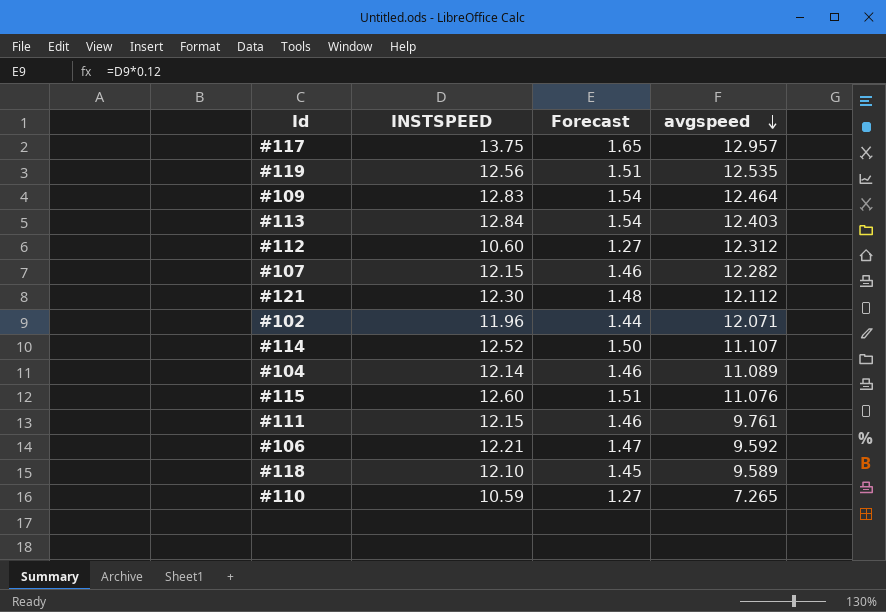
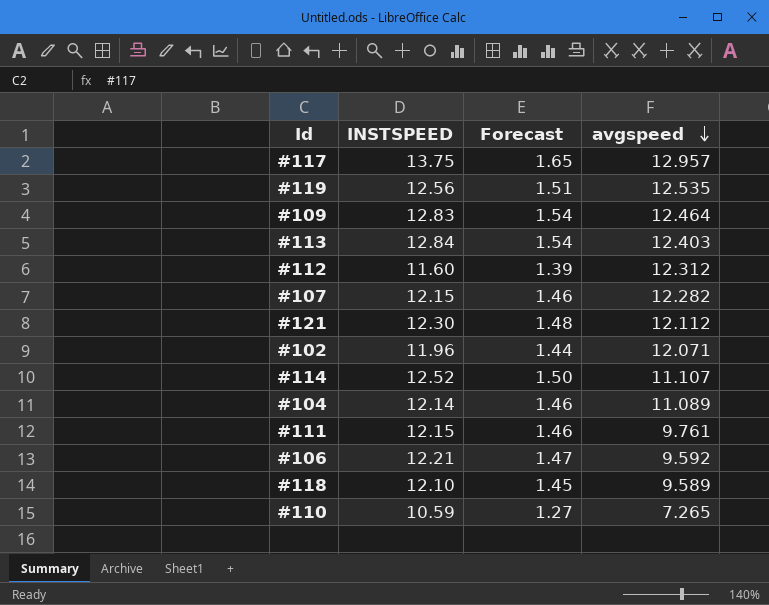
row #115: 12.60 | 1.51 | 11.076 -> none
#112 | INSTSPEED: 10.60 -> 11.60
#112 | Forecast: 1.27 -> 1.39

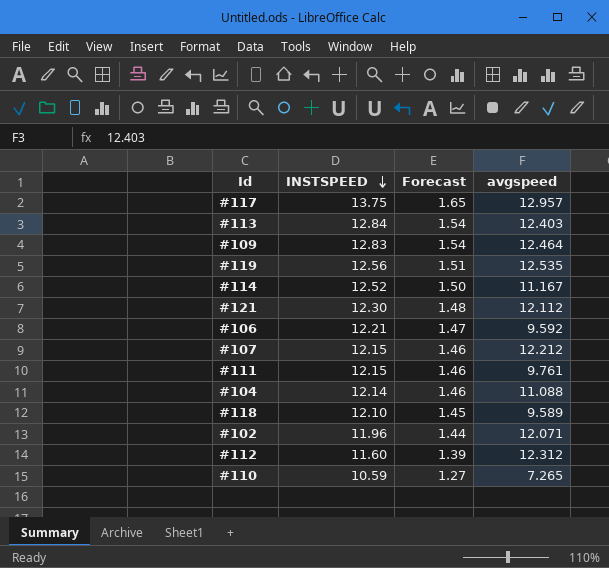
row order: avgspeed descending -> INSTSPEED descending
#114 | avgspeed: 11.107 -> 11.167
#107 | avgspeed: 12.282 -> 12.212
#104 | avgspeed: 11.089 -> 11.088

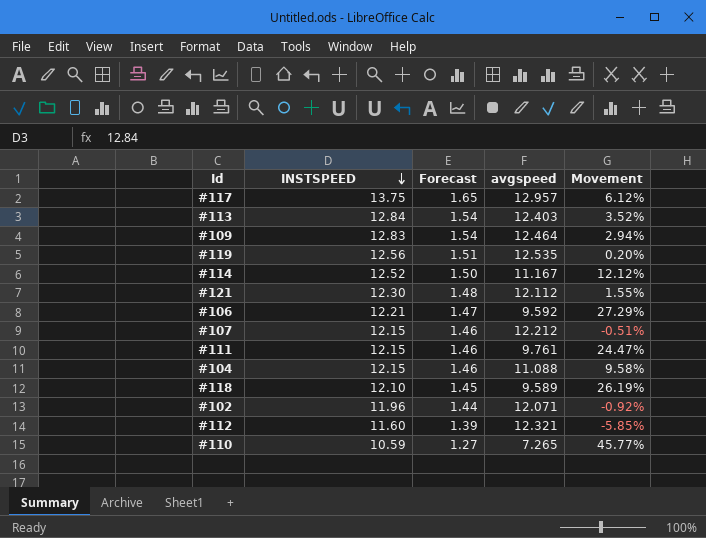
column Movement | formula: none -> ([INSTSPEED] - [avgspeed]) / [avgspeed]
#104 | INSTSPEED: 12.14 -> 12.15
#112 | avgspeed: 12.312 -> 12.321

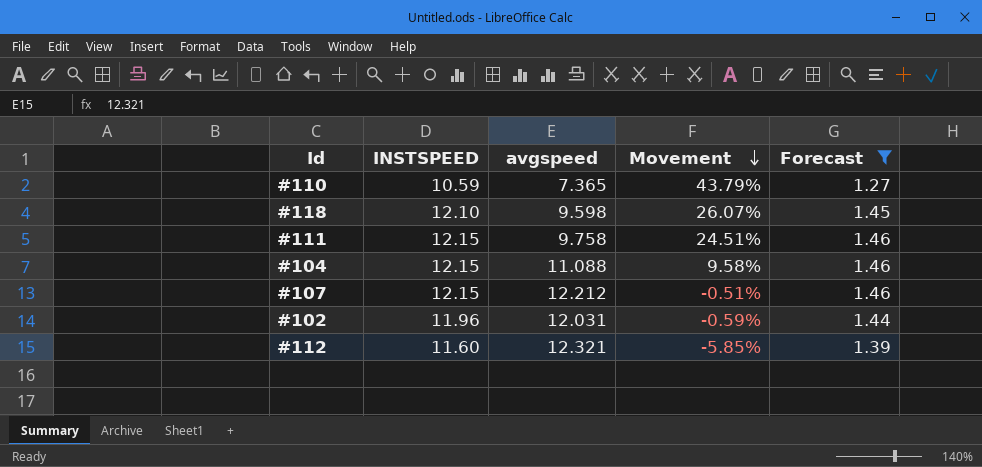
filter: none -> Forecast <= 1.46
row order: INSTSPEED descending -> Movement descending
column Forecast | position: 3 -> 5
#110 | avgspeed: 7.265 -> 7.365
#110 | Movement: 45.77% -> 43.79%
#118 | avgspeed: 9.589 -> 9.598
#118 | Movement: 26.19% -> 26.07%
#111 | avgspeed: 9.761 -> 9.758
#111 | Movement: 24.47% -> 24.51%
#102 | avgspeed: 12.071 -> 12.031
#102 | Movement: -0.92% -> -0.59%

